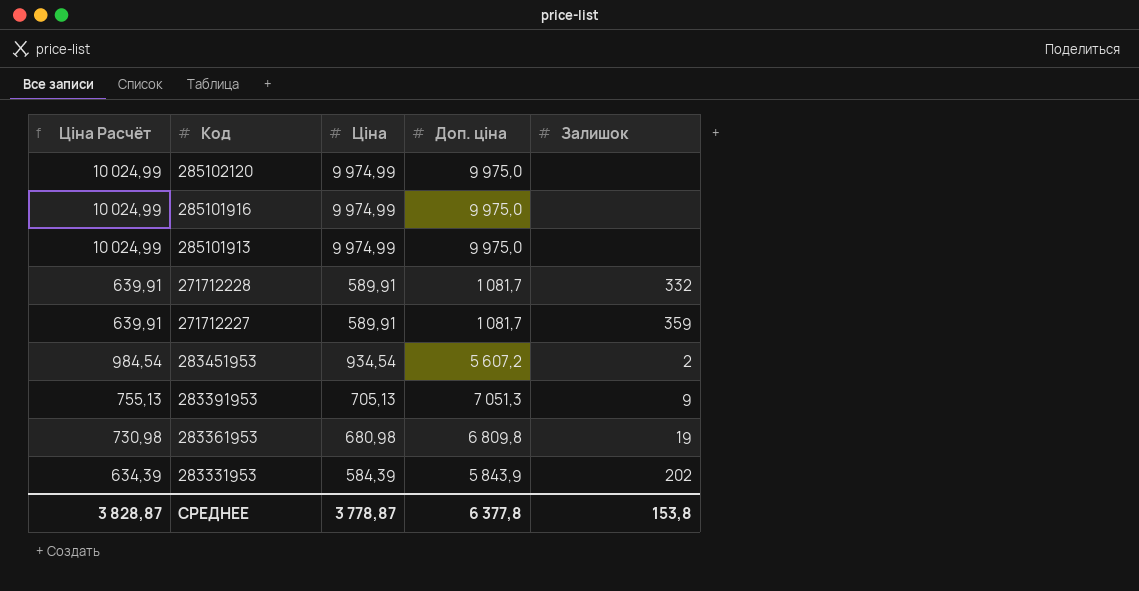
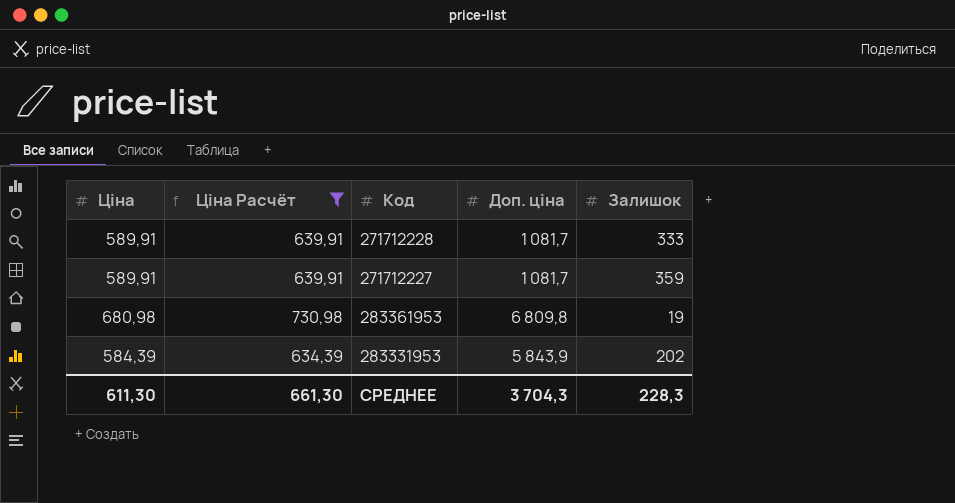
filter: none -> Ціна Расчёт <= 730,98
column Ціна | position: 3 -> 1
271712228 | Залишок: 332 -> 333
СРЕДНЕЕ | Ціна: 3 778,87 -> 611,30
СРЕДНЕЕ | Ціна Расчёт: 3 828,87 -> 661,30
СРЕДНЕЕ | Доп. ціна: 6 377,8 -> 3 704,3
СРЕДНЕЕ | Залишок: 153,8 -> 228,3

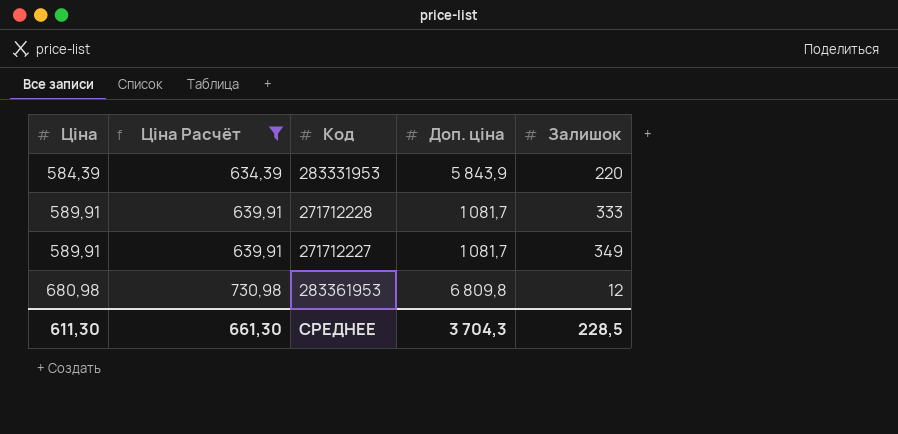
row order: none -> Ціна ascending
283331953 | Залишок: 202 -> 220
271712227 | Залишок: 359 -> 349
283361953 | Залишок: 19 -> 12
СРЕДНЕЕ | Залишок: 228,3 -> 228,5

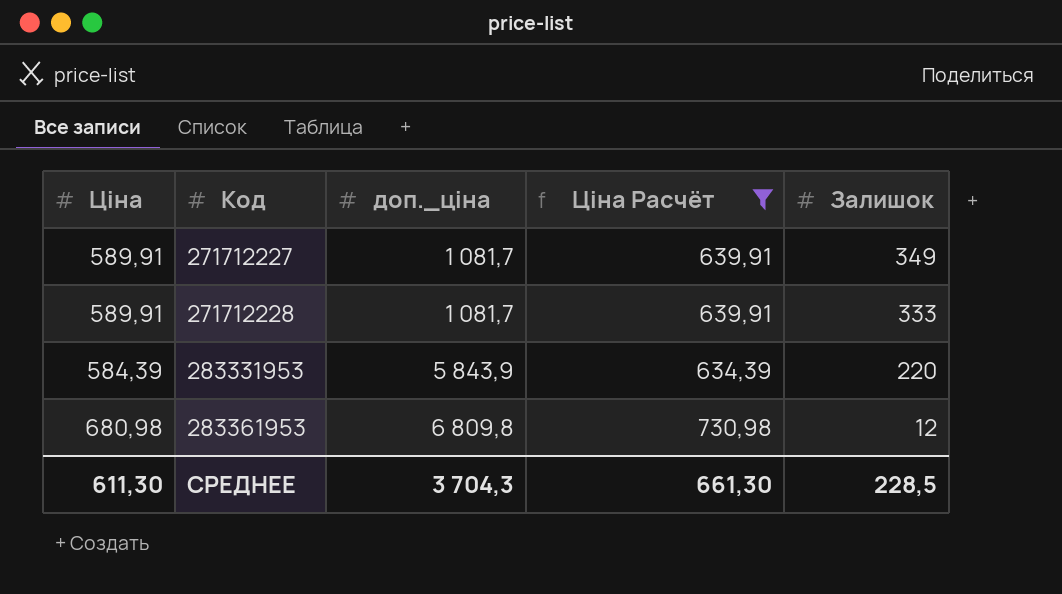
row order: Ціна ascending -> Код ascending
column name: Доп. ціна -> доп._ціна
column Ціна Расчёт | position: 2 -> 4

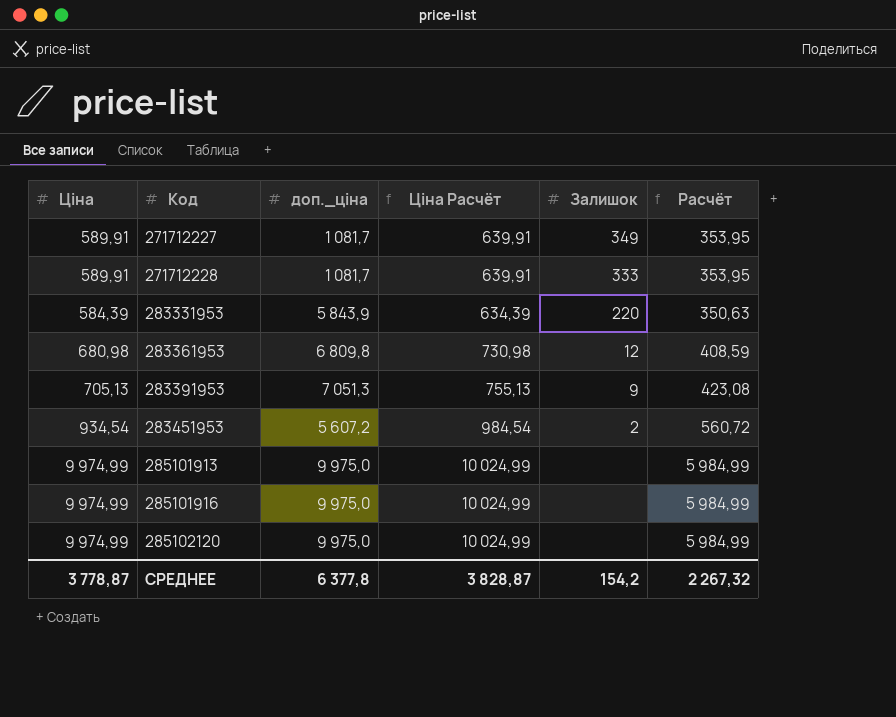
filter: Ціна Расчёт <= 730,98 -> none
column Расчёт | formula: none -> [Ціна] * 0,6
СРЕДНЕЕ | Ціна: 611,30 -> 3 778,87
СРЕДНЕЕ | доп._ціна: 3 704,3 -> 6 377,8
СРЕДНЕЕ | Ціна Расчёт: 661,30 -> 3 828,87
СРЕДНЕЕ | Залишок: 228,5 -> 154,2

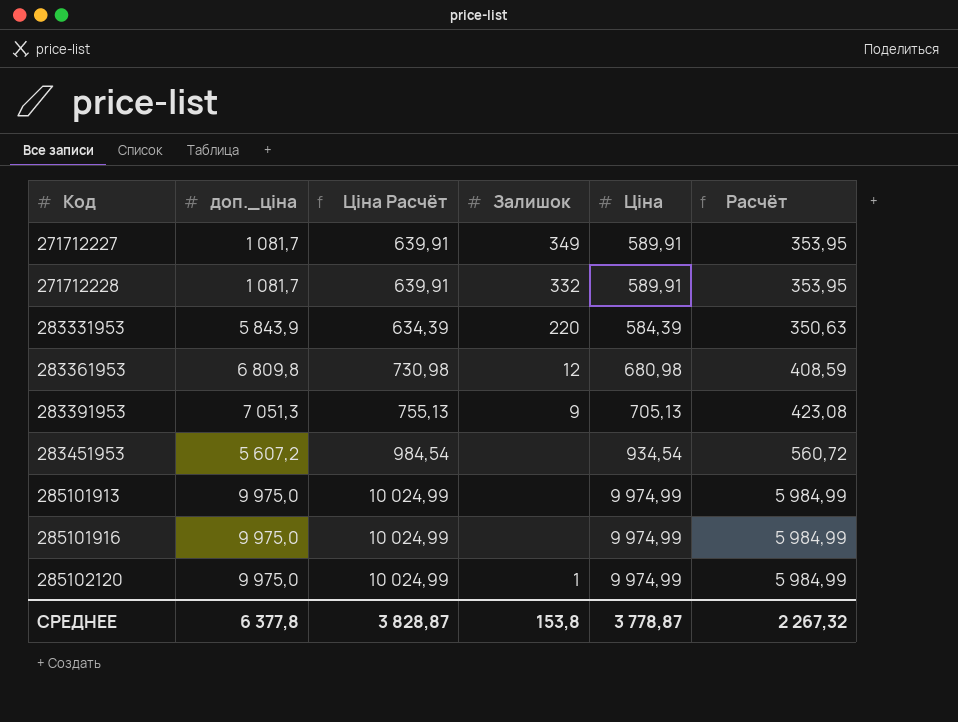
column Ціна | position: 1 -> 5
271712228 | Залишок: 333 -> 332
283451953 | Залишок: 2 -> none
285102120 | Залишок: none -> 1
СРЕДНЕЕ | Залишок: 154,2 -> 153,8

